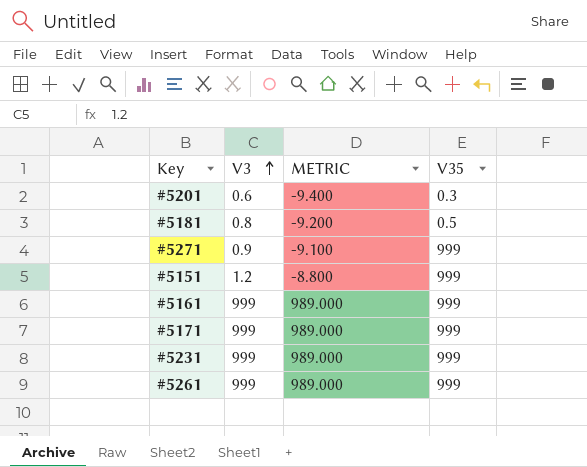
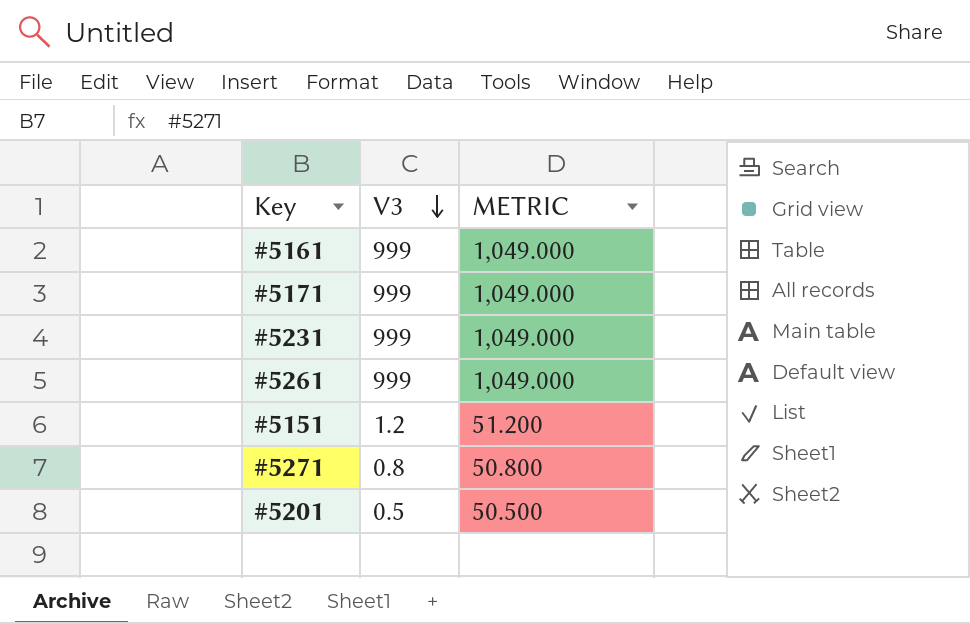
row order: V3 ascending -> V3 descending
column V35 | position: 4 -> none
column METRIC | formula: [V3] - 10 -> [V3] + 50
row #5181: 0.8 | -9.200 | 0.5 -> none
#5271 | V3: 0.9 -> 0.8
#5201 | V3: 0.6 -> 0.5

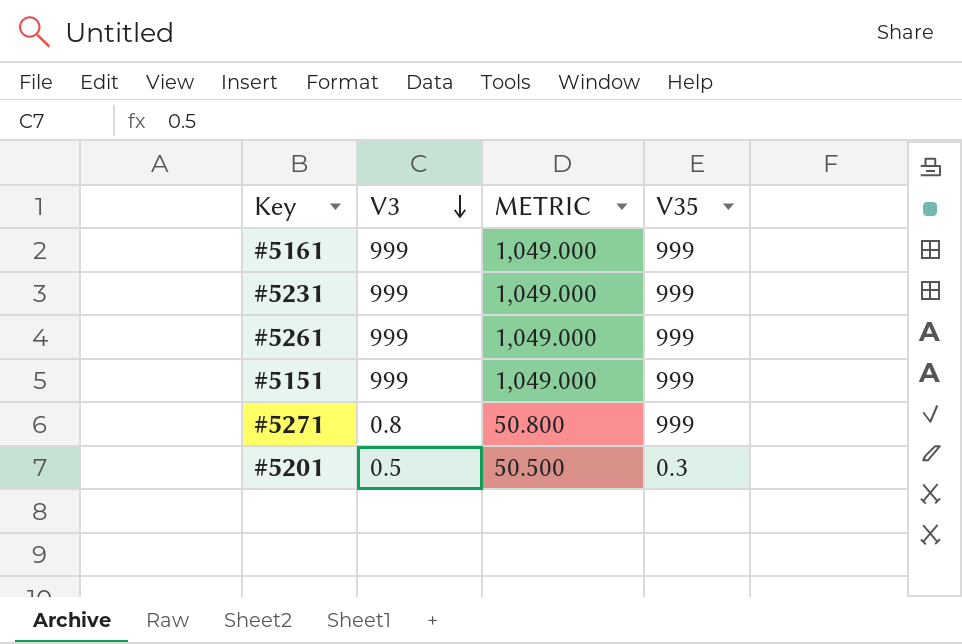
column V35 | position: none -> 4
row #5171: 999 | 1,049.000 -> none
#5151 | V3: 1.2 -> 999
#5151 | METRIC: 51.200 -> 1,049.000

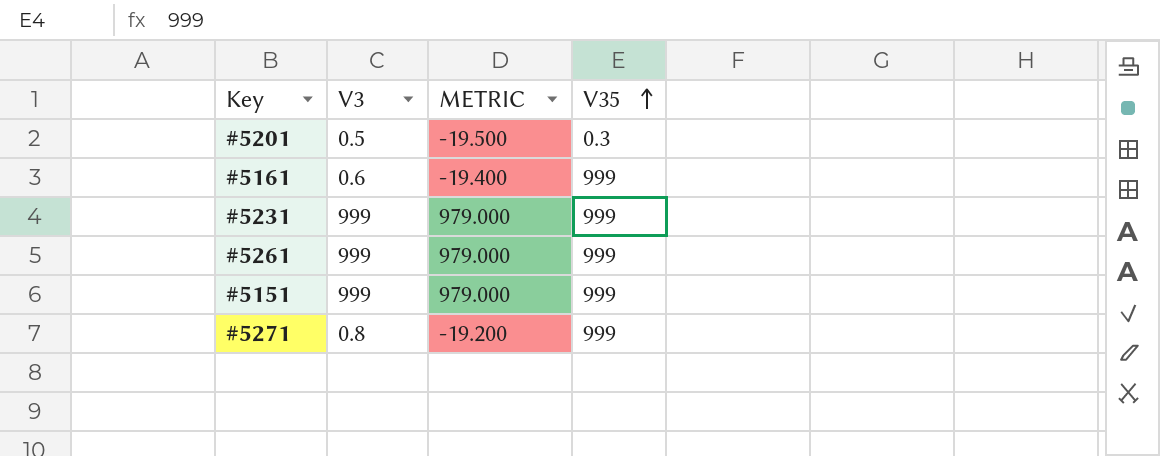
row order: V3 descending -> V35 ascending
column METRIC | formula: [V3] + 50 -> [V3] - 20
#5161 | V3: 999 -> 0.6

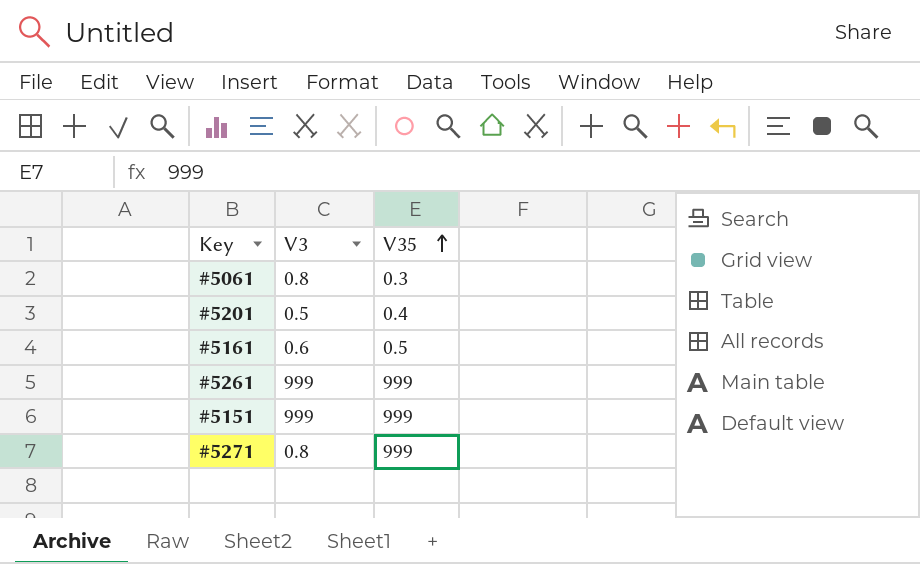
column METRIC | formula: [V3] - 20 -> none
row #5231: 999 | 979.000 | 999 -> none
row #5061: none -> 0.8 | 0.3
#5201 | V35: 0.3 -> 0.4
#5161 | V35: 999 -> 0.5

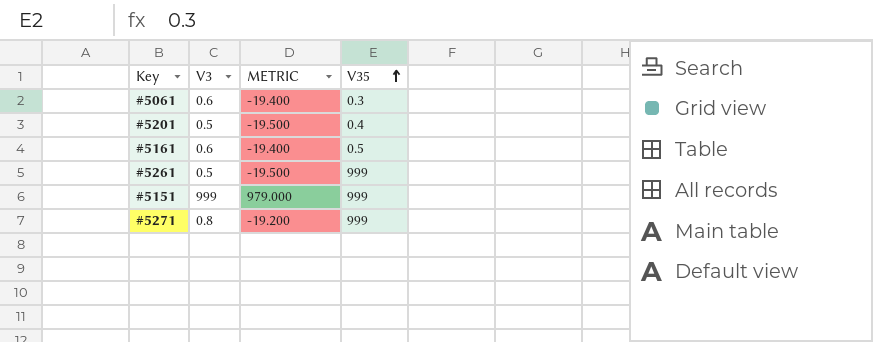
column METRIC | formula: none -> [V3] - 20
#5061 | V3: 0.8 -> 0.6
#5261 | V3: 999 -> 0.5

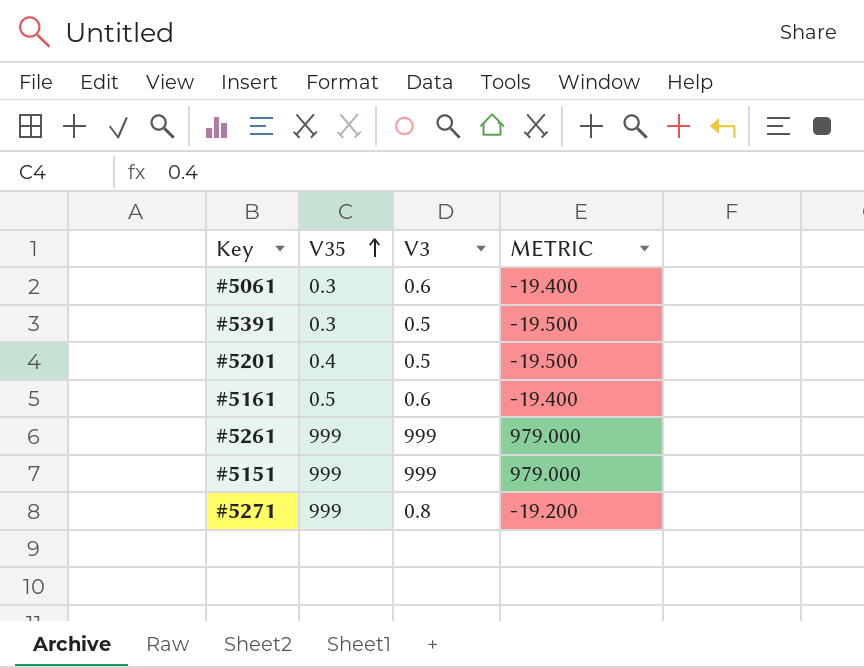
column V35 | position: 4 -> 2
row #5391: none -> 0.3 | 0.5 | -19.500
#5261 | V3: 0.5 -> 999
#5261 | METRIC: -19.500 -> 979.000

